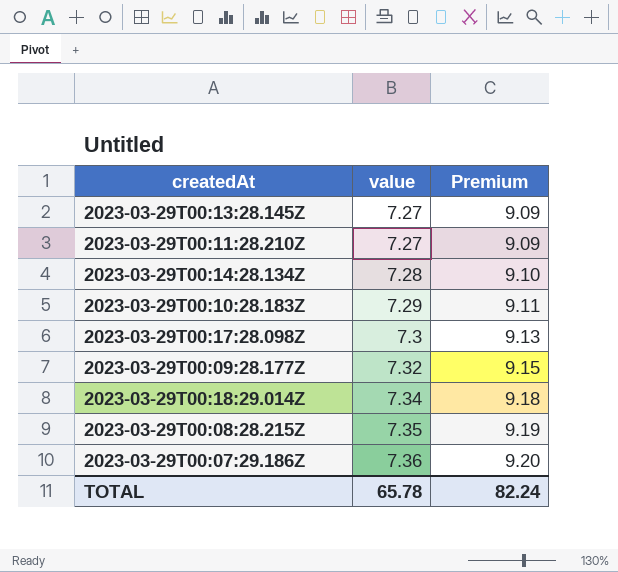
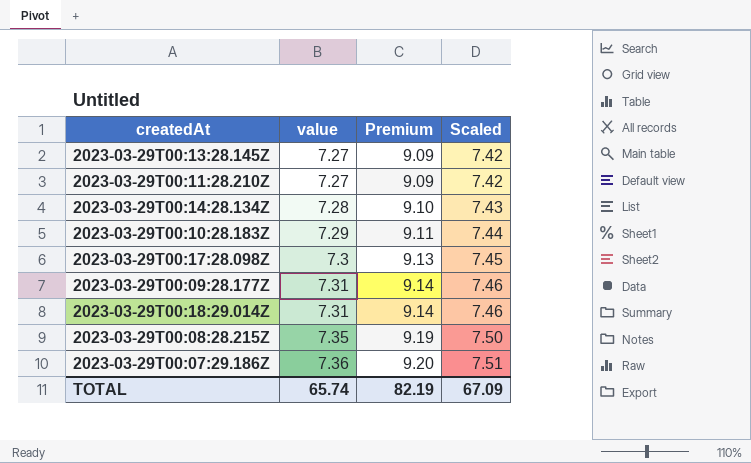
column Scaled | formula: none -> [value] * 1.02
2023-03-29T00:09:28.177Z | value: 7.32 -> 7.31
2023-03-29T00:09:28.177Z | Premium: 9.15 -> 9.14
2023-03-29T00:18:29.014Z | value: 7.34 -> 7.31
2023-03-29T00:18:29.014Z | Premium: 9.18 -> 9.14
TOTAL | value: 65.78 -> 65.74
TOTAL | Premium: 82.24 -> 82.19

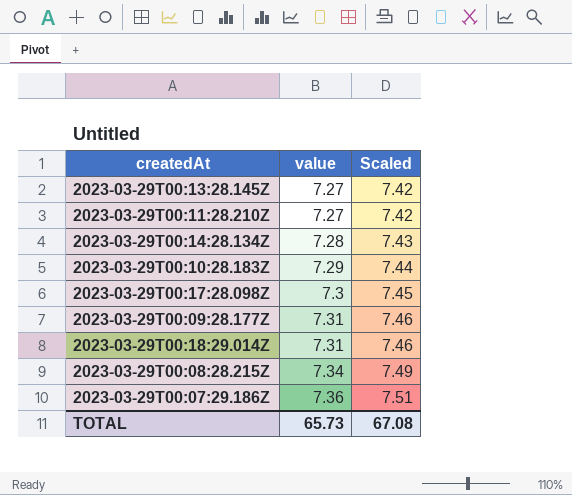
column Premium | formula: [value] * 1.25 -> none
2023-03-29T00:08:28.215Z | value: 7.35 -> 7.34
2023-03-29T00:08:28.215Z | Scaled: 7.50 -> 7.49
TOTAL | value: 65.74 -> 65.73
TOTAL | Scaled: 67.09 -> 67.08

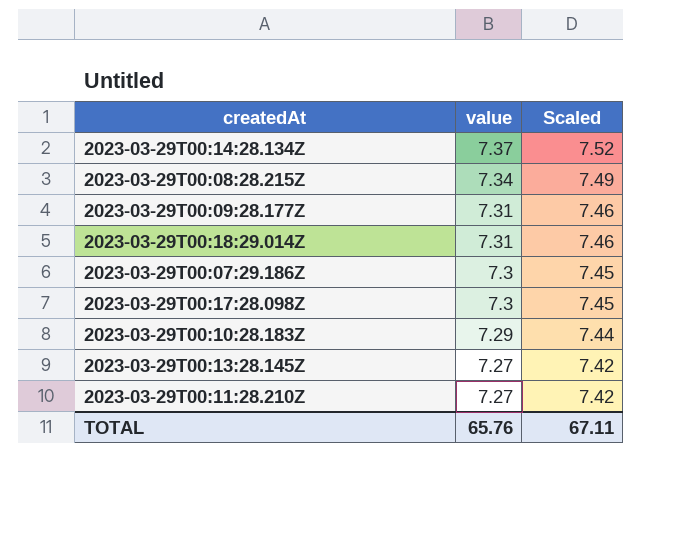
row order: value ascending -> value descending
2023-03-29T00:14:28.134Z | value: 7.28 -> 7.37
2023-03-29T00:14:28.134Z | Scaled: 7.43 -> 7.52
2023-03-29T00:07:29.186Z | value: 7.36 -> 7.3
2023-03-29T00:07:29.186Z | Scaled: 7.51 -> 7.45
TOTAL | value: 65.73 -> 65.76
TOTAL | Scaled: 67.08 -> 67.11

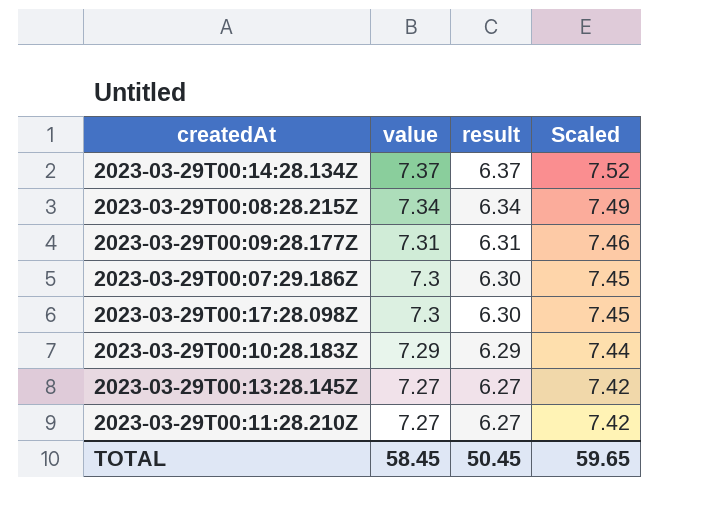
column result | formula: none -> [value] - 1
row 2023-03-29T00:18:29.014Z: 7.31 | 7.46 -> none
TOTAL | value: 65.76 -> 58.45
TOTAL | Scaled: 67.11 -> 59.65

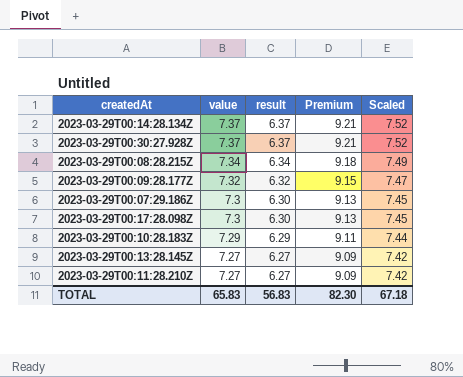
column Premium | formula: none -> [value] * 1.25
row 2023-03-29T00:30:27.928Z: none -> 7.37 | 6.37 | 9.21 | 7.52
2023-03-29T00:09:28.177Z | value: 7.31 -> 7.32
2023-03-29T00:09:28.177Z | result: 6.31 -> 6.32
2023-03-29T00:09:28.177Z | Scaled: 7.46 -> 7.47
TOTAL | value: 58.45 -> 65.83
TOTAL | result: 50.45 -> 56.83
TOTAL | Scaled: 59.65 -> 67.18

